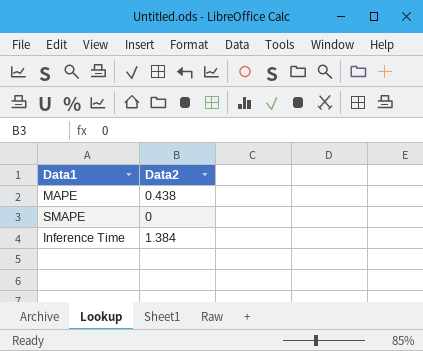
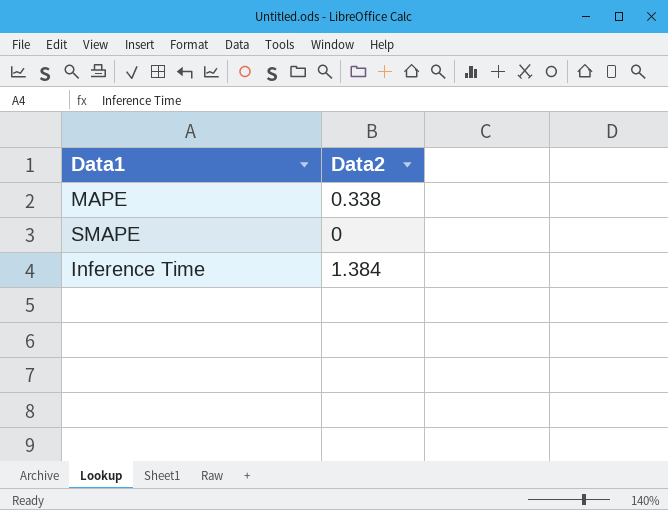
MAPE | Data2: 0.438 -> 0.338

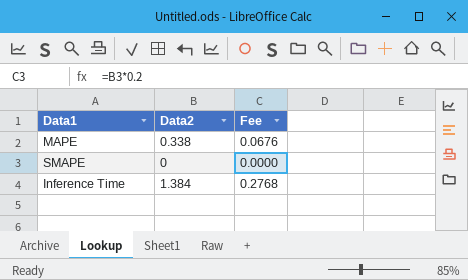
column Fee | formula: none -> [Data2] * 0.2

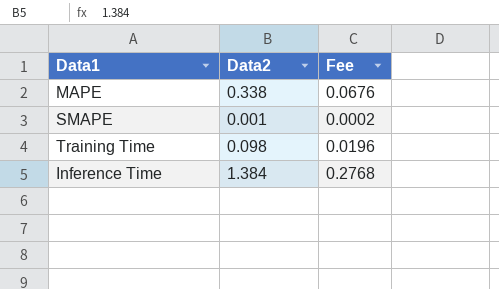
SMAPE | Data2: 0 -> 0.001
SMAPE | Fee: 0.0000 -> 0.0002
row Training Time: none -> 0.098 | 0.0196

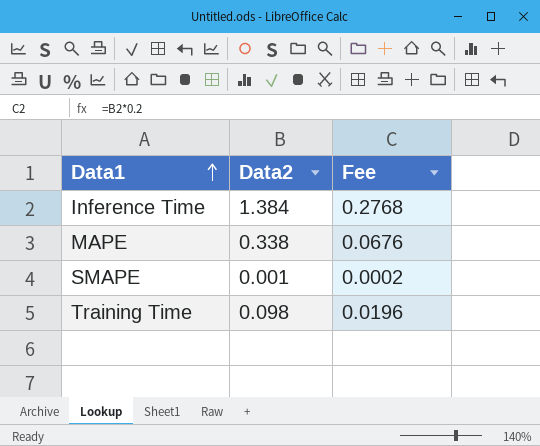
row order: none -> Data1 ascending

